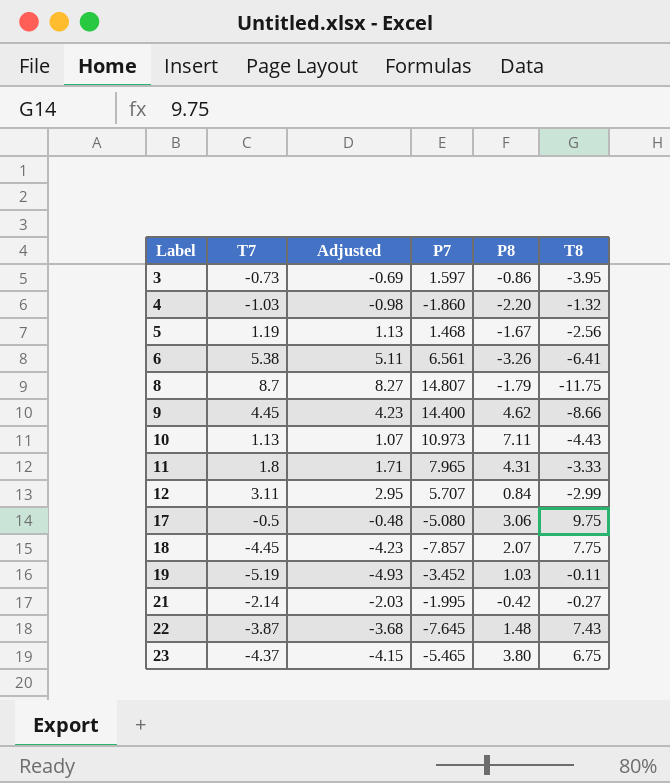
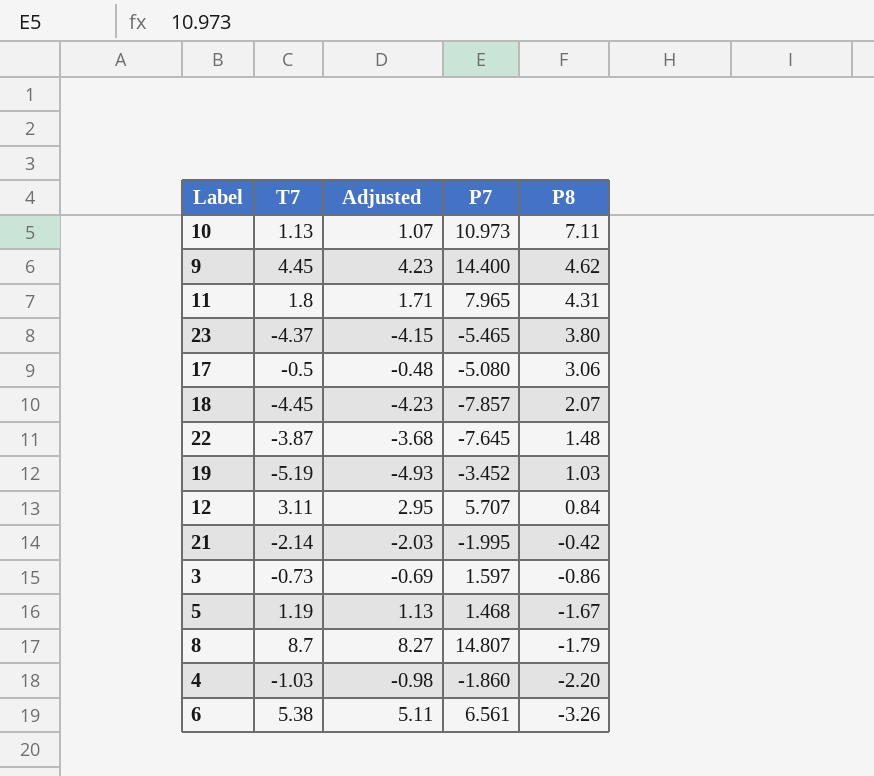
row order: Label ascending -> P8 descending
column T8 | position: 6 -> none

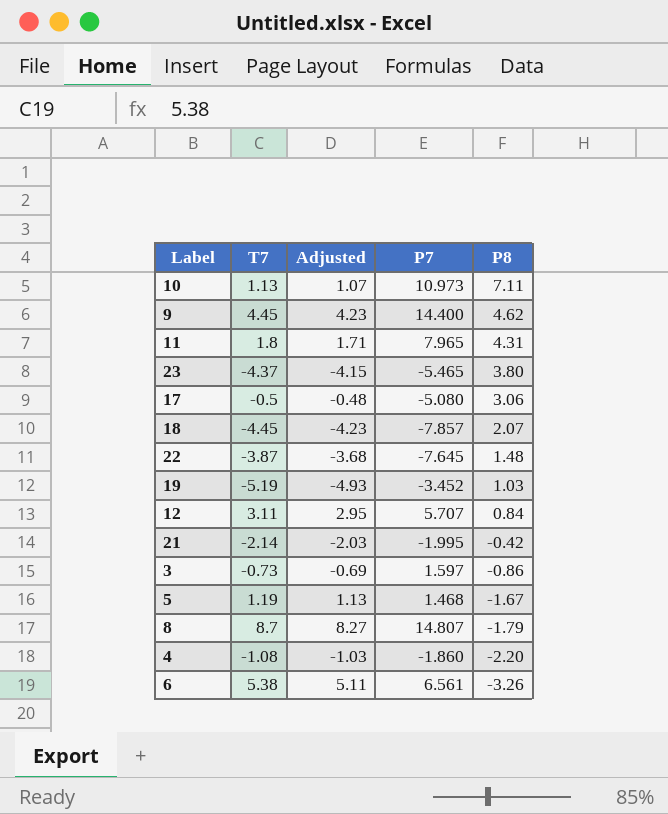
4 | T7: -1.03 -> -1.08
4 | Adjusted: -0.98 -> -1.03

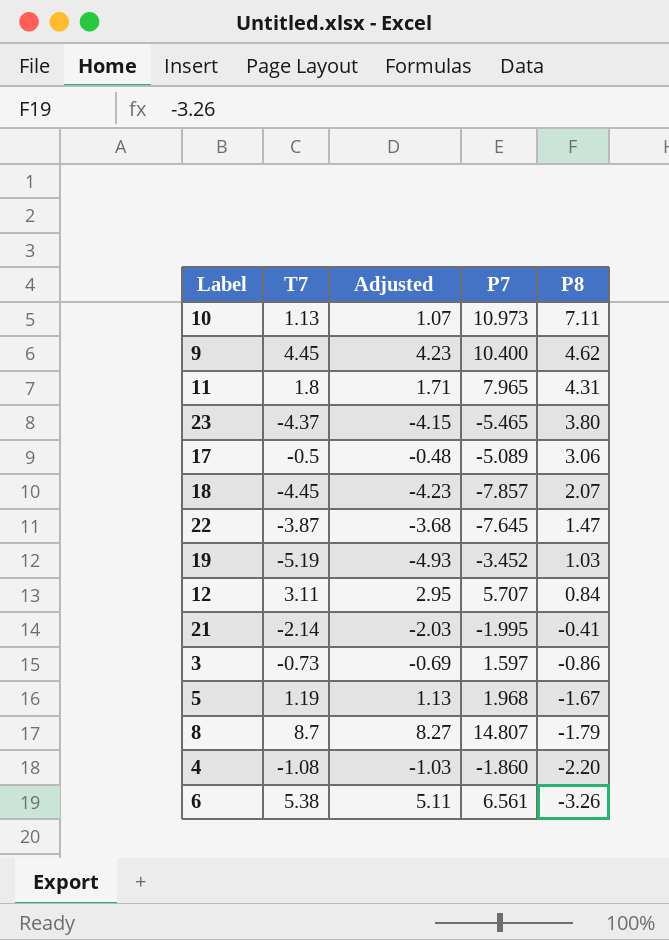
9 | P7: 14.400 -> 10.400
17 | P7: -5.080 -> -5.089
22 | P8: 1.48 -> 1.47
21 | P8: -0.42 -> -0.41
5 | P7: 1.468 -> 1.968

